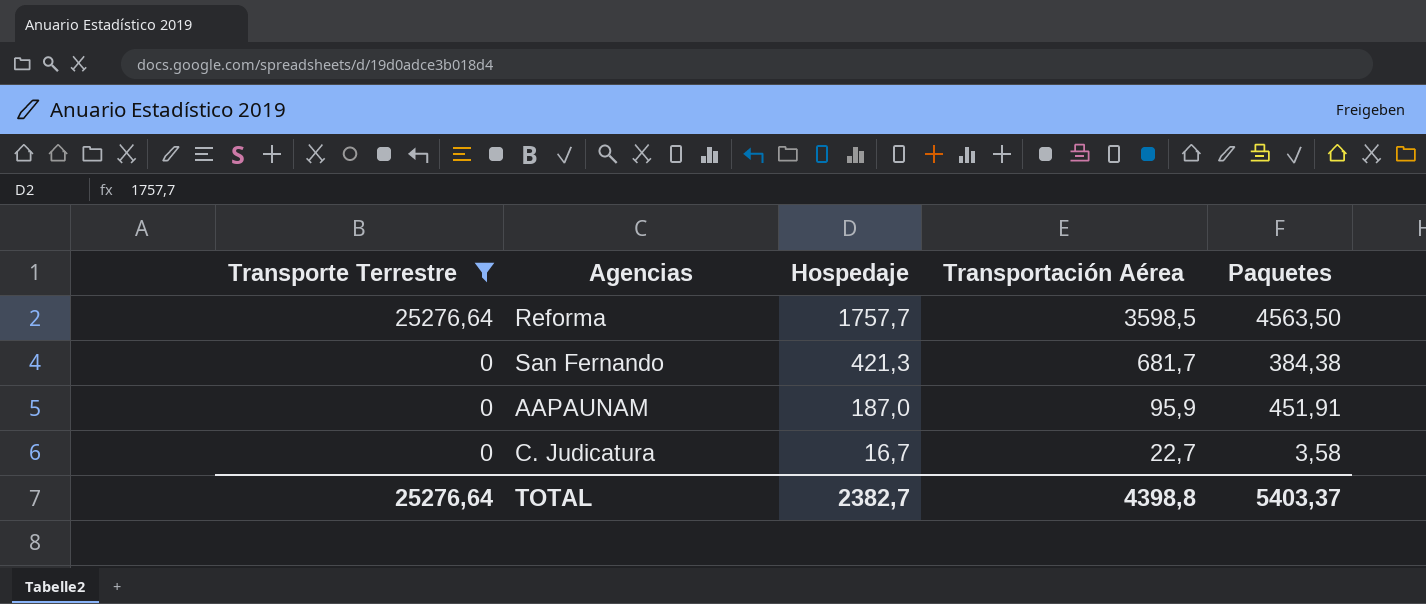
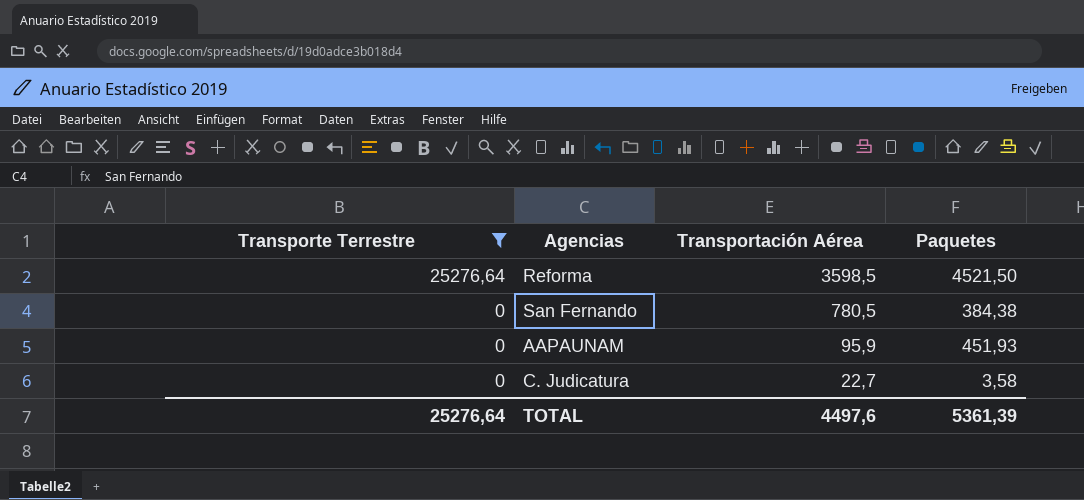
column Hospedaje | position: 3 -> none
Reforma | Paquetes: 4563,50 -> 4521,50
San Fernando | Transportación Aérea: 681,7 -> 780,5
AAPAUNAM | Paquetes: 451,91 -> 451,93
TOTAL | Transportación Aérea: 4398,8 -> 4497,6
TOTAL | Paquetes: 5403,37 -> 5361,39

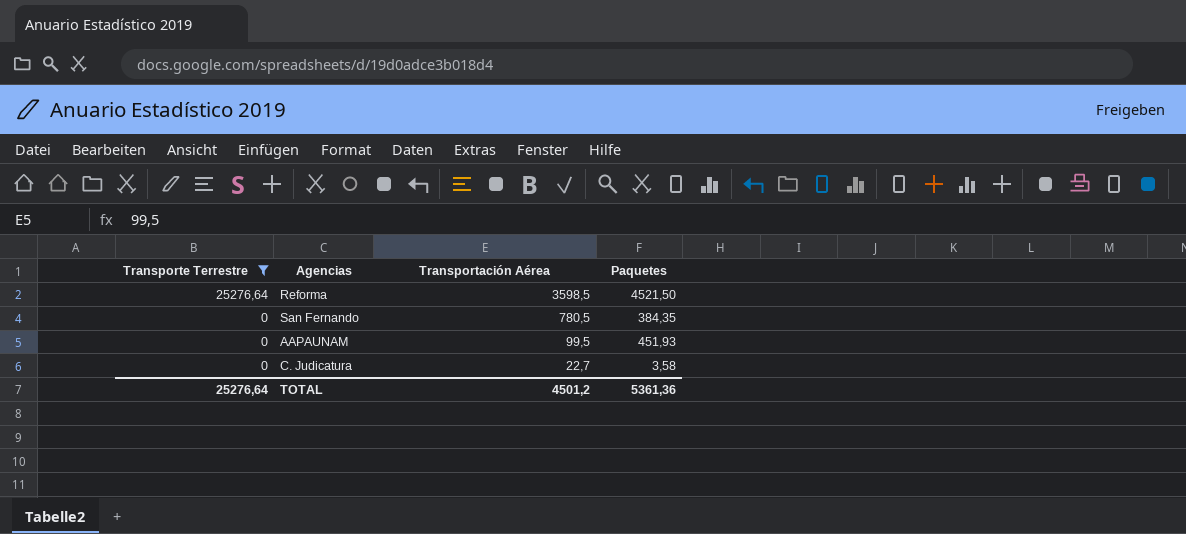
San Fernando | Paquetes: 384,38 -> 384,35
AAPAUNAM | Transportación Aérea: 95,9 -> 99,5
TOTAL | Transportación Aérea: 4497,6 -> 4501,2
TOTAL | Paquetes: 5361,39 -> 5361,36

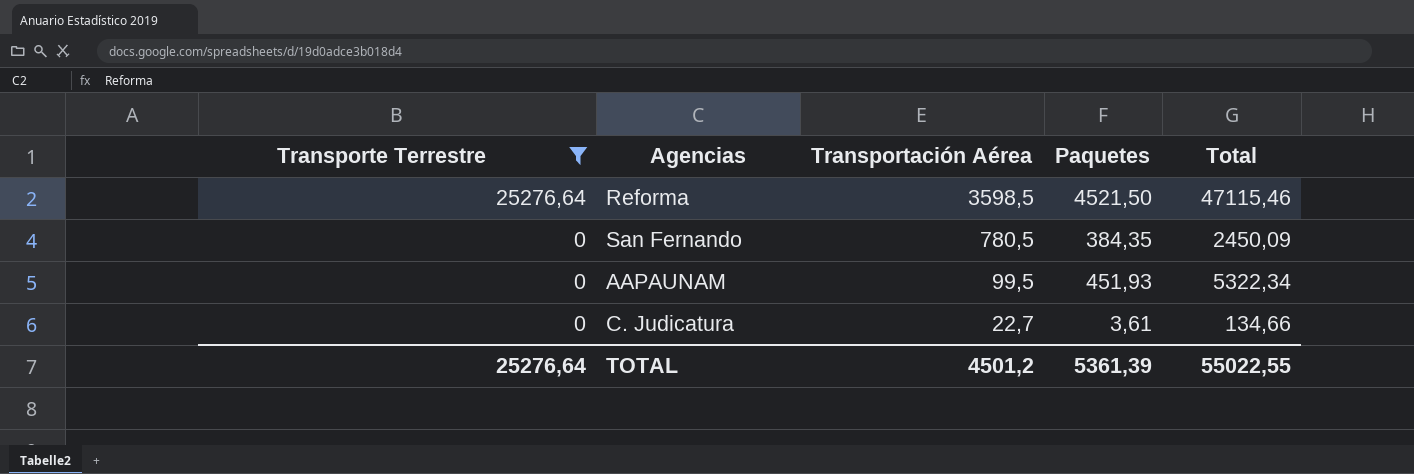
column Total | position: none -> 5
C. Judicatura | Paquetes: 3,58 -> 3,61
TOTAL | Paquetes: 5361,36 -> 5361,39

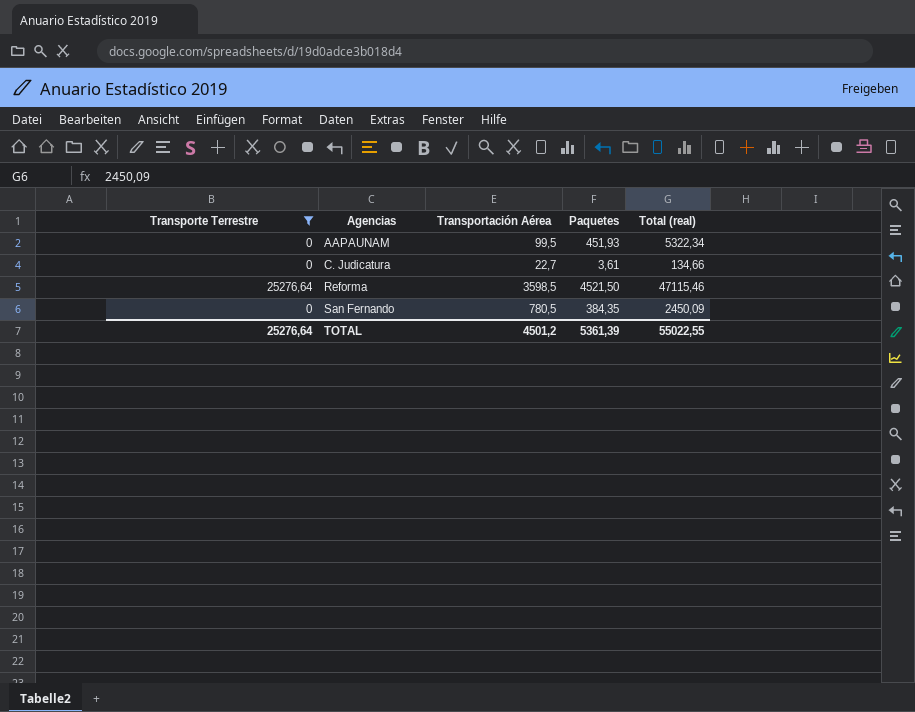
row order: Transporte Terrestre descending -> Agencias ascending
column name: Total -> Total (real)

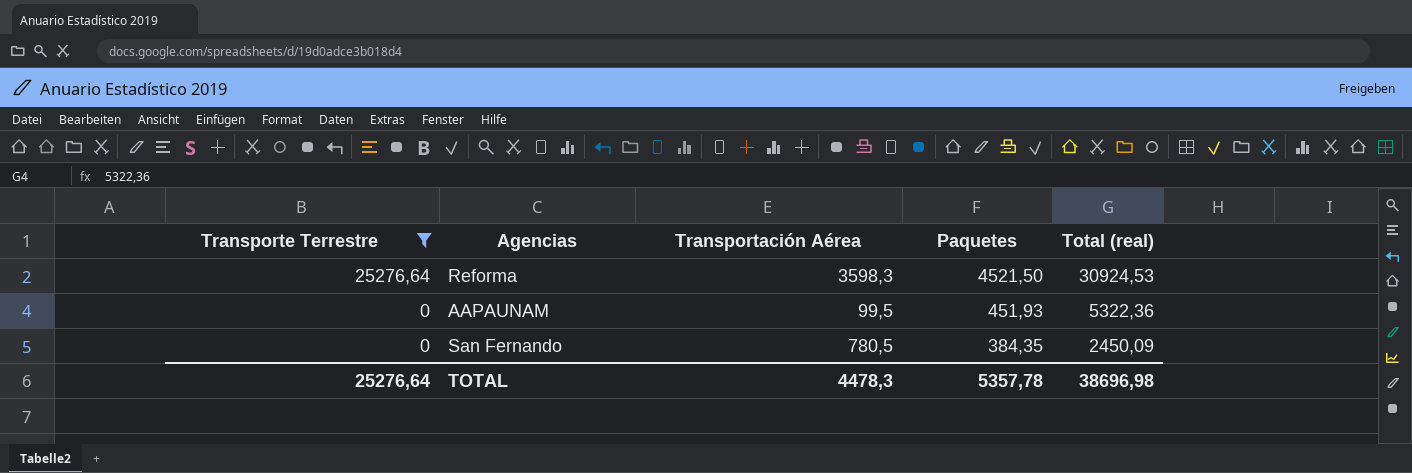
row order: Agencias ascending -> Transporte Terrestre descending
row C. Judicatura: 0 | 22,7 | 3,61 | 134,66 -> none
Reforma | Transportación Aérea: 3598,5 -> 3598,3
Reforma | Total (real): 47115,46 -> 30924,53
AAPAUNAM | Total (real): 5322,34 -> 5322,36
TOTAL | Transportación Aérea: 4501,2 -> 4478,3
TOTAL | Paquetes: 5361,39 -> 5357,78
TOTAL | Total (real): 55022,55 -> 38696,98

